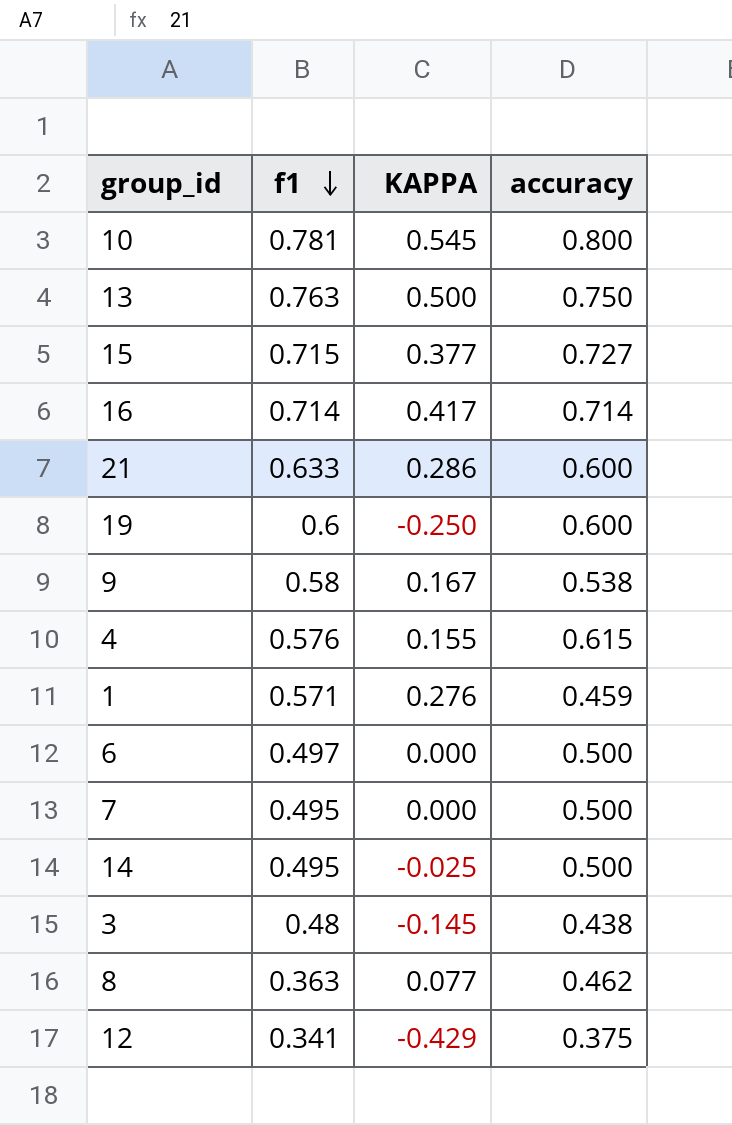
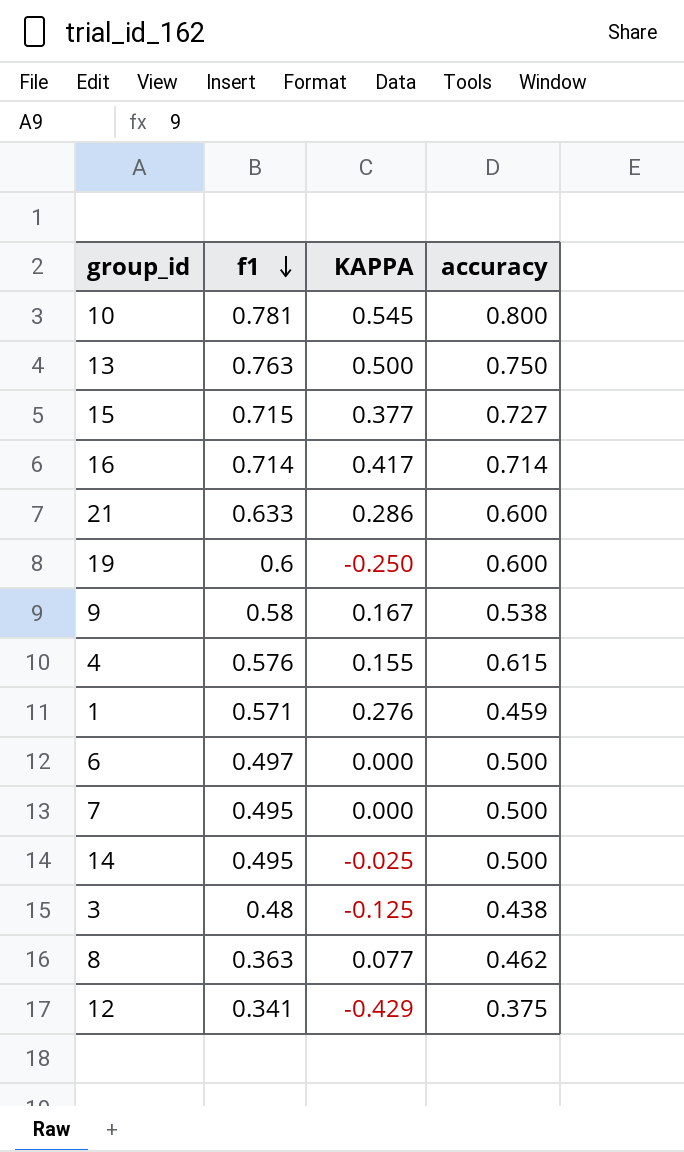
3 | KAPPA: -0.145 -> -0.125

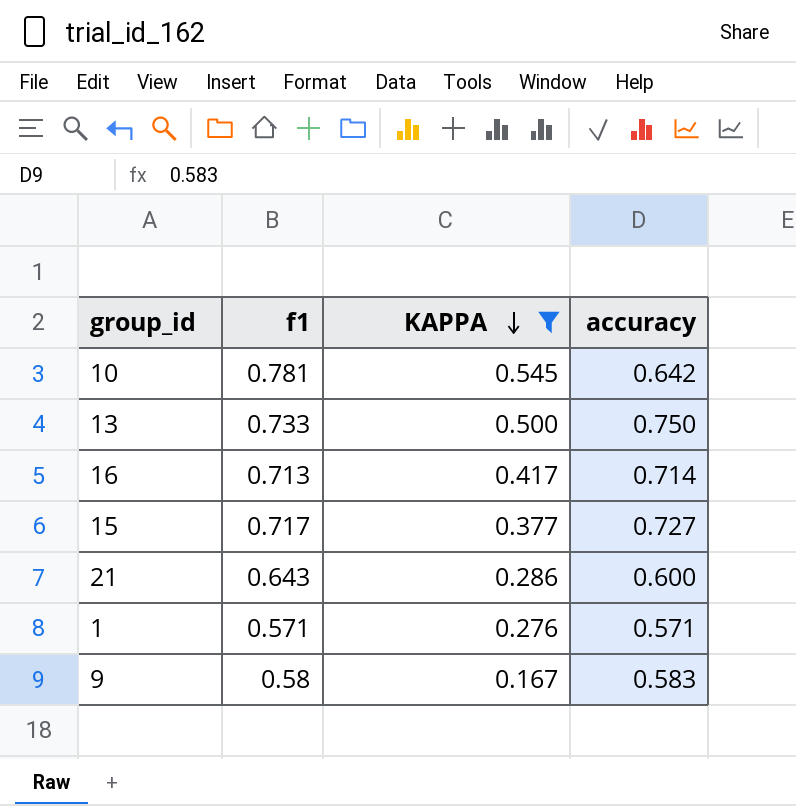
filter: none -> KAPPA >= 0.167
row order: f1 descending -> KAPPA descending
10 | accuracy: 0.800 -> 0.642
13 | f1: 0.763 -> 0.733
16 | f1: 0.714 -> 0.713
15 | f1: 0.715 -> 0.717
21 | f1: 0.633 -> 0.643
1 | accuracy: 0.459 -> 0.571
9 | accuracy: 0.538 -> 0.583

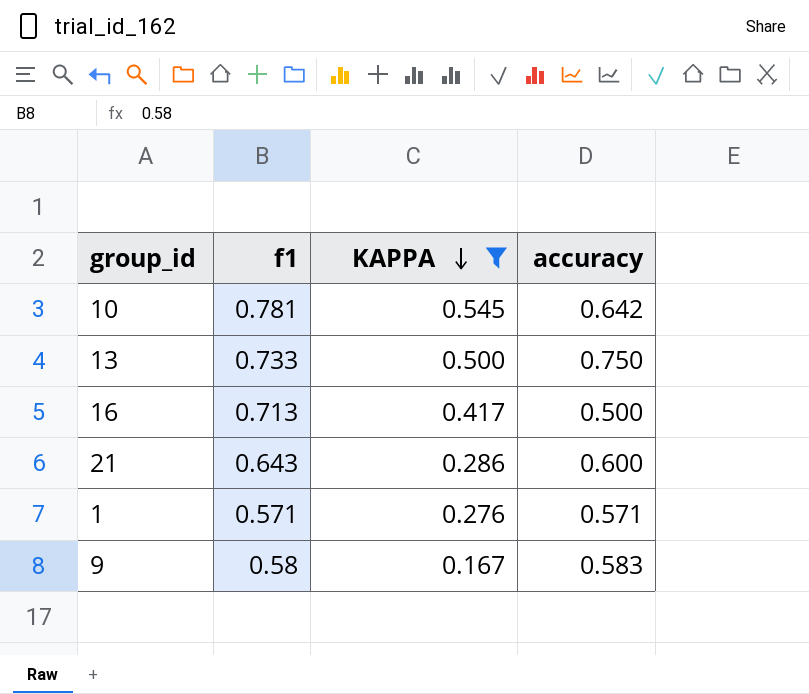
row 15: 0.717 | 0.377 | 0.727 -> none
16 | accuracy: 0.714 -> 0.500

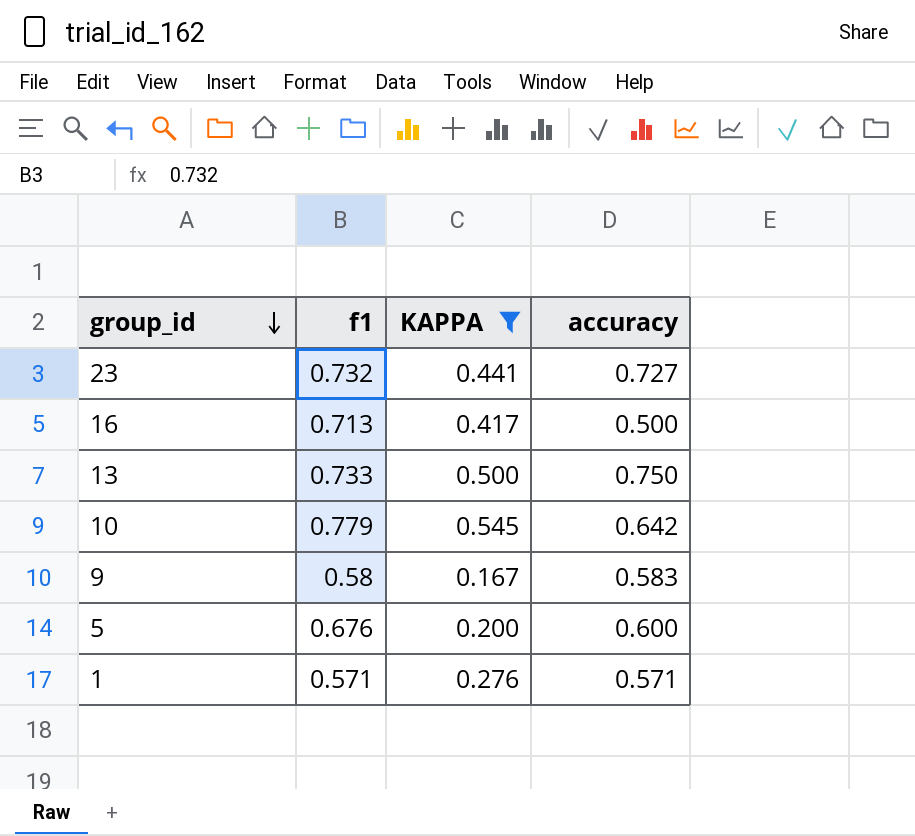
row order: KAPPA descending -> group_id descending
row 21: 0.643 | 0.286 | 0.600 -> none
row 23: none -> 0.732 | 0.441 | 0.727
10 | f1: 0.781 -> 0.779
row 5: none -> 0.676 | 0.200 | 0.600

